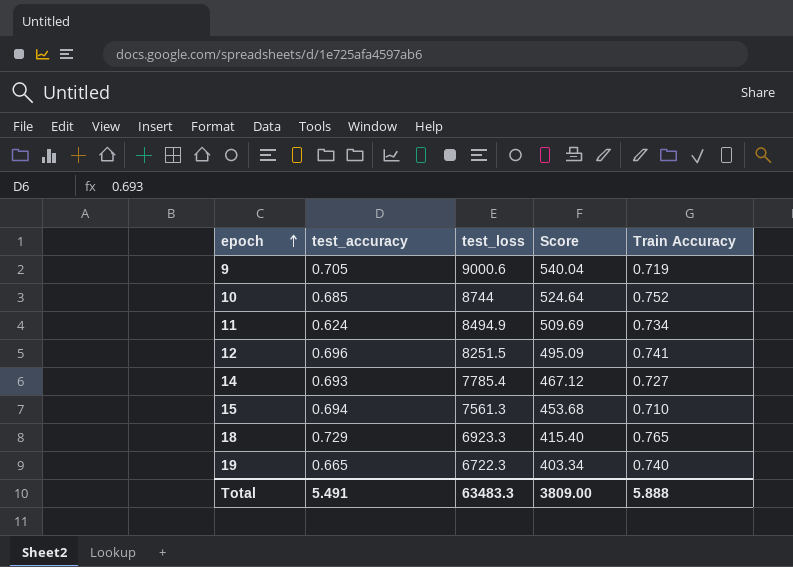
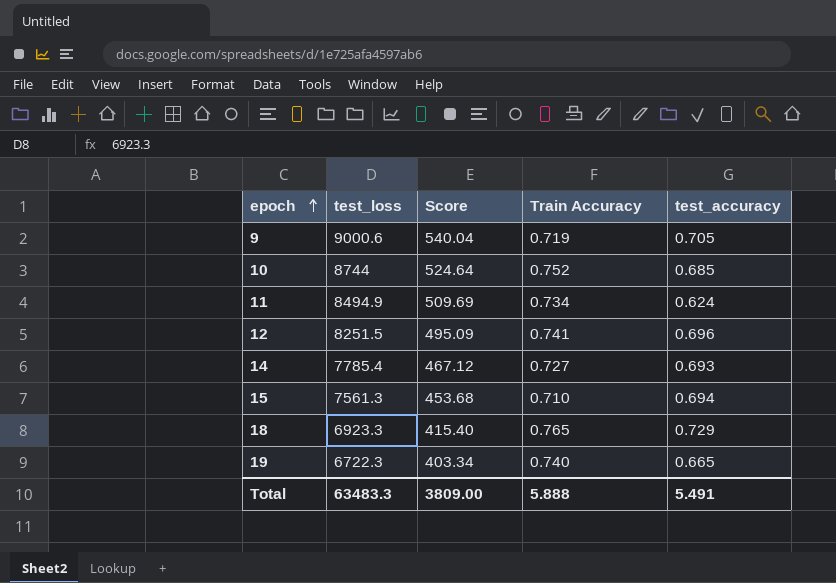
column test_accuracy | position: 2 -> 5

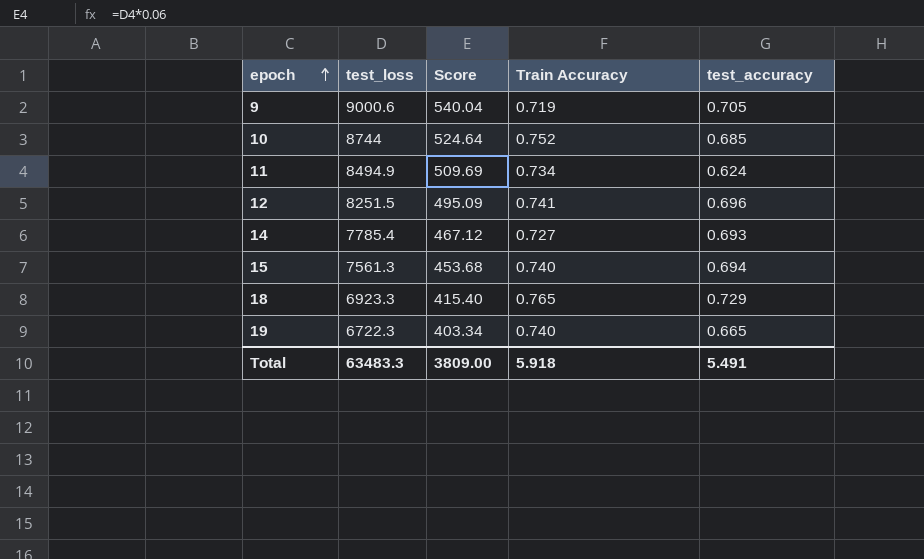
15 | Train Accuracy: 0.710 -> 0.740
Total | Train Accuracy: 5.888 -> 5.918

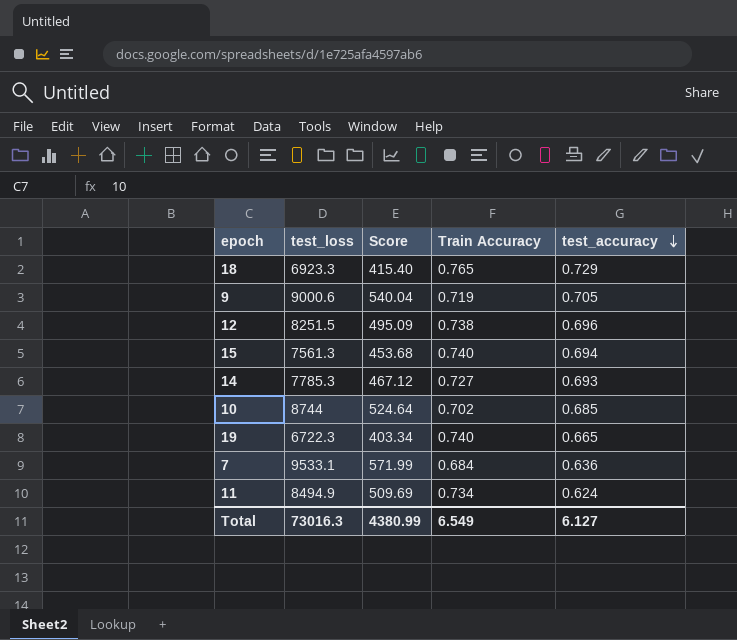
row order: epoch ascending -> test_accuracy descending
12 | Train Accuracy: 0.741 -> 0.738
14 | test_loss: 7785.4 -> 7785.3
10 | Train Accuracy: 0.752 -> 0.702
row 7: none -> 9533.1 | 571.99 | 0.684 | 0.636
Total | test_loss: 63483.3 -> 73016.3
Total | Score: 3809.00 -> 4380.99
Total | Train Accuracy: 5.918 -> 6.549
Total | test_accuracy: 5.491 -> 6.127

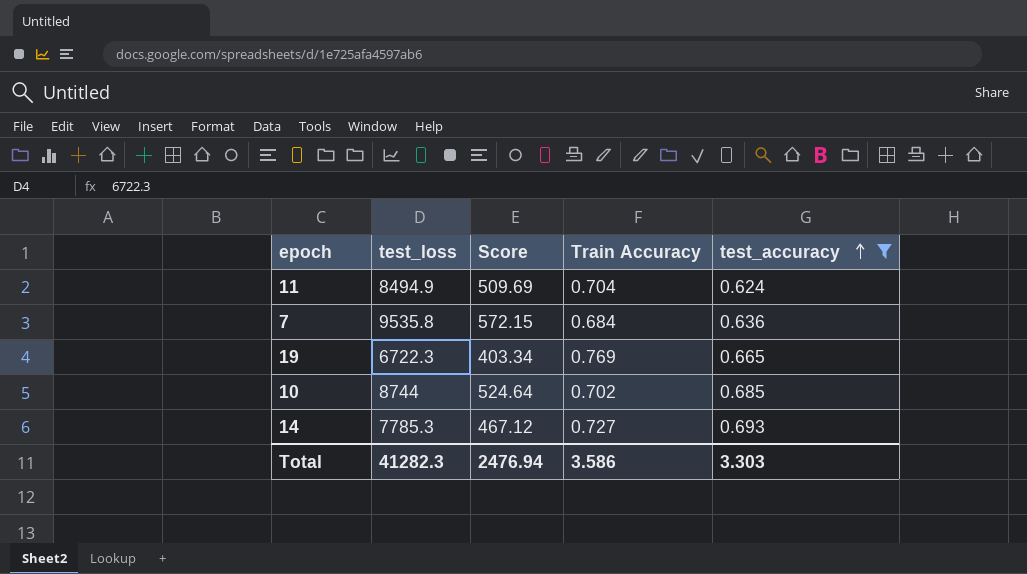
filter: none -> test_accuracy <= 0.693
row order: test_accuracy descending -> test_accuracy ascending
11 | Train Accuracy: 0.734 -> 0.704
7 | test_loss: 9533.1 -> 9535.8
7 | Score: 571.99 -> 572.15
19 | Train Accuracy: 0.740 -> 0.769
Total | test_loss: 73016.3 -> 41282.3
Total | Score: 4380.99 -> 2476.94
Total | Train Accuracy: 6.549 -> 3.586
Total | test_accuracy: 6.127 -> 3.303

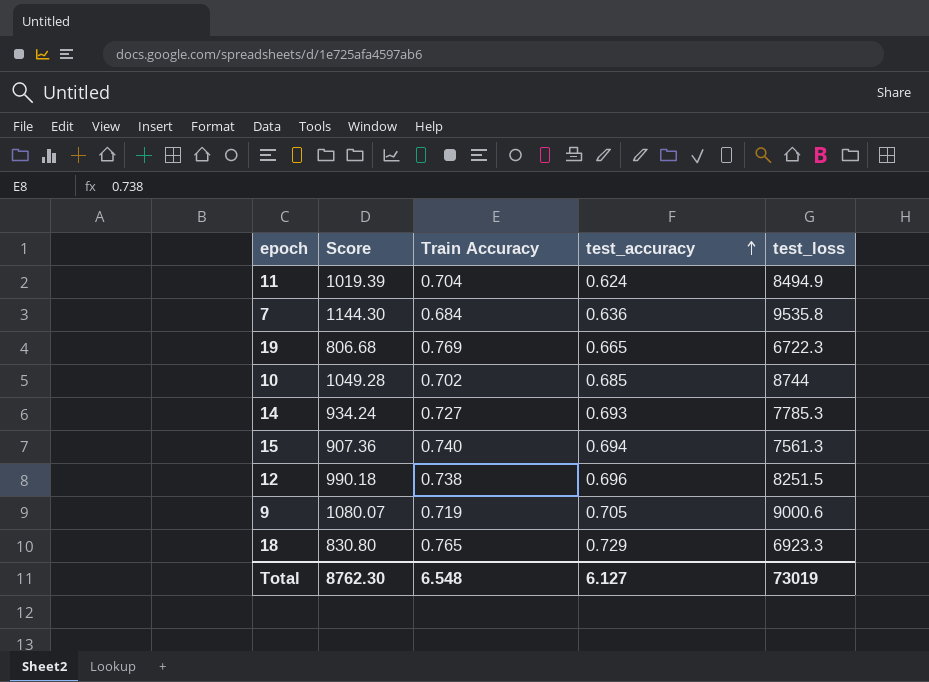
filter: test_accuracy <= 0.693 -> none
column Score | formula: [test_loss] * 0.06 -> [test_loss] * 0.12
column test_loss | position: 2 -> 5
Total | Score: 2476.94 -> 8762.30
Total | Train Accuracy: 3.586 -> 6.548
Total | test_accuracy: 3.303 -> 6.127
Total | test_loss: 41282.3 -> 73019

